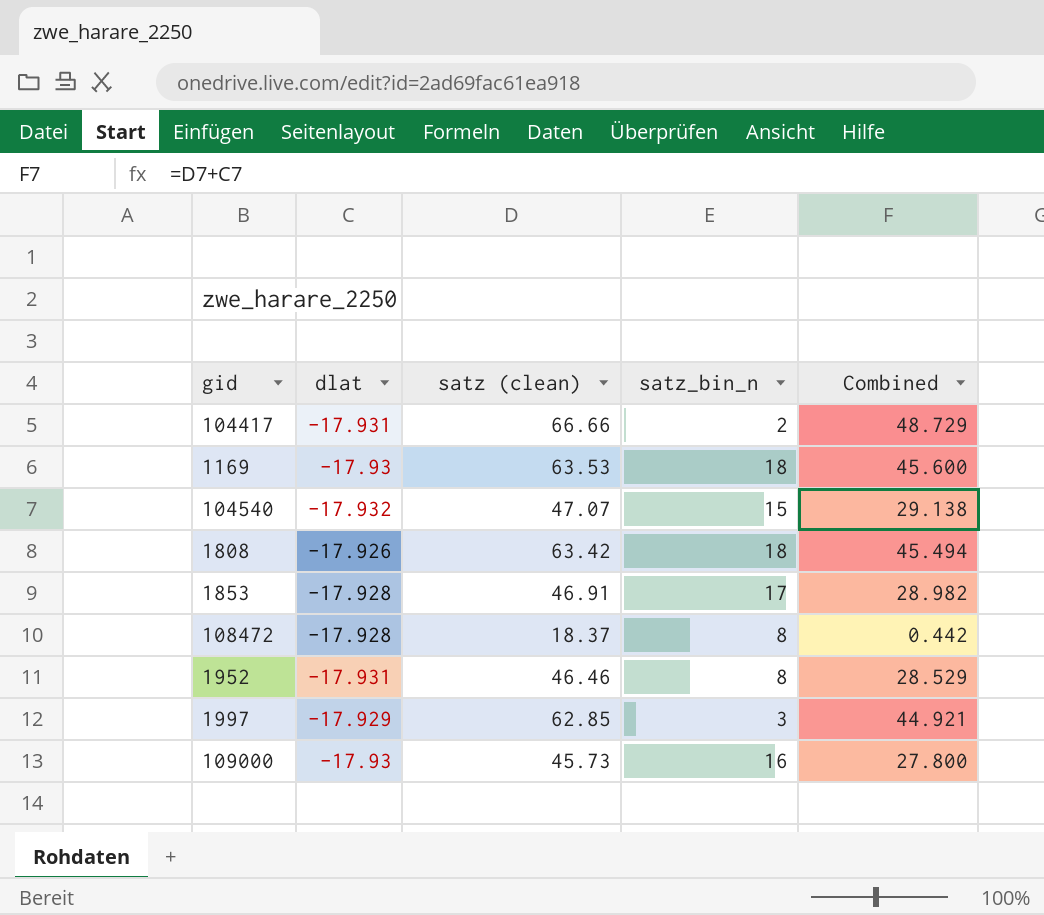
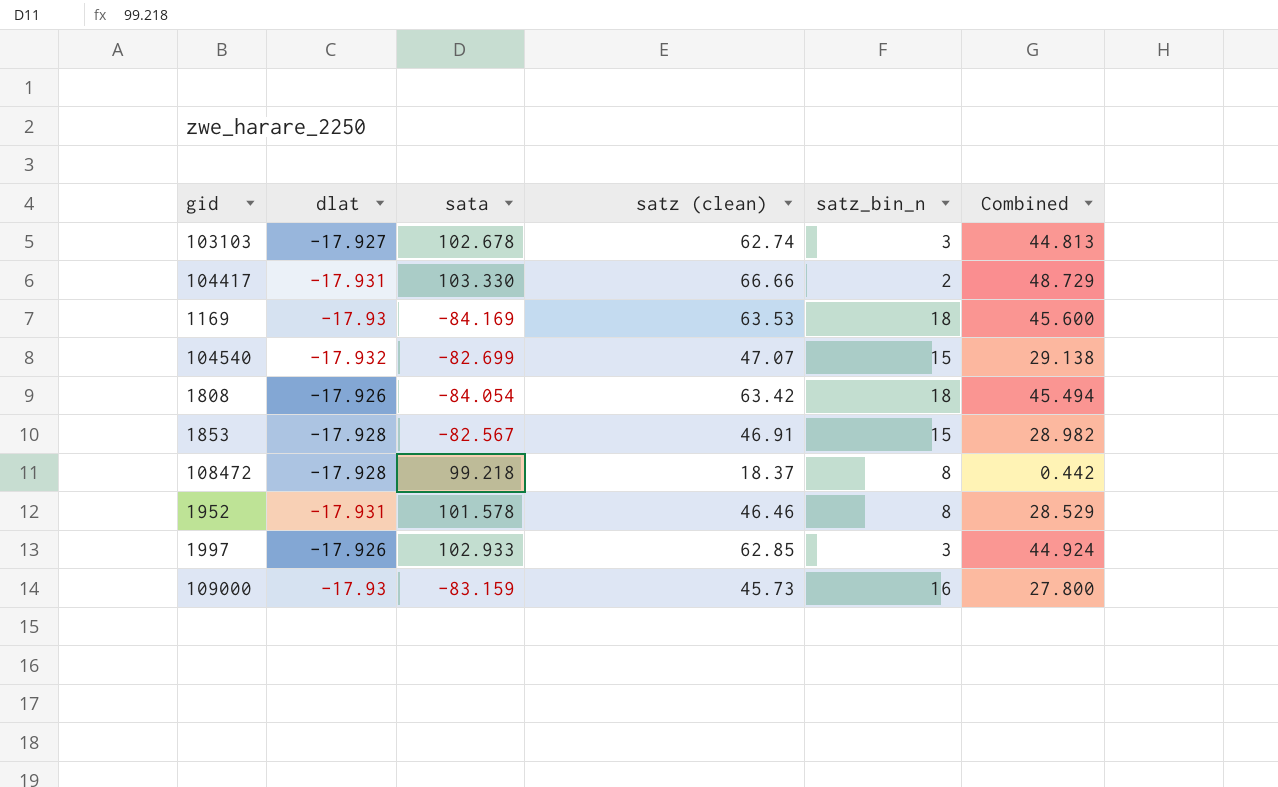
column sata | position: none -> 3
row 103103: none -> -17.927 | 102.678 | 62.74 | 3 | 44.813
1853 | satz_bin_n: 17 -> 15
1997 | dlat: -17.929 -> -17.926
1997 | Combined: 44.921 -> 44.924

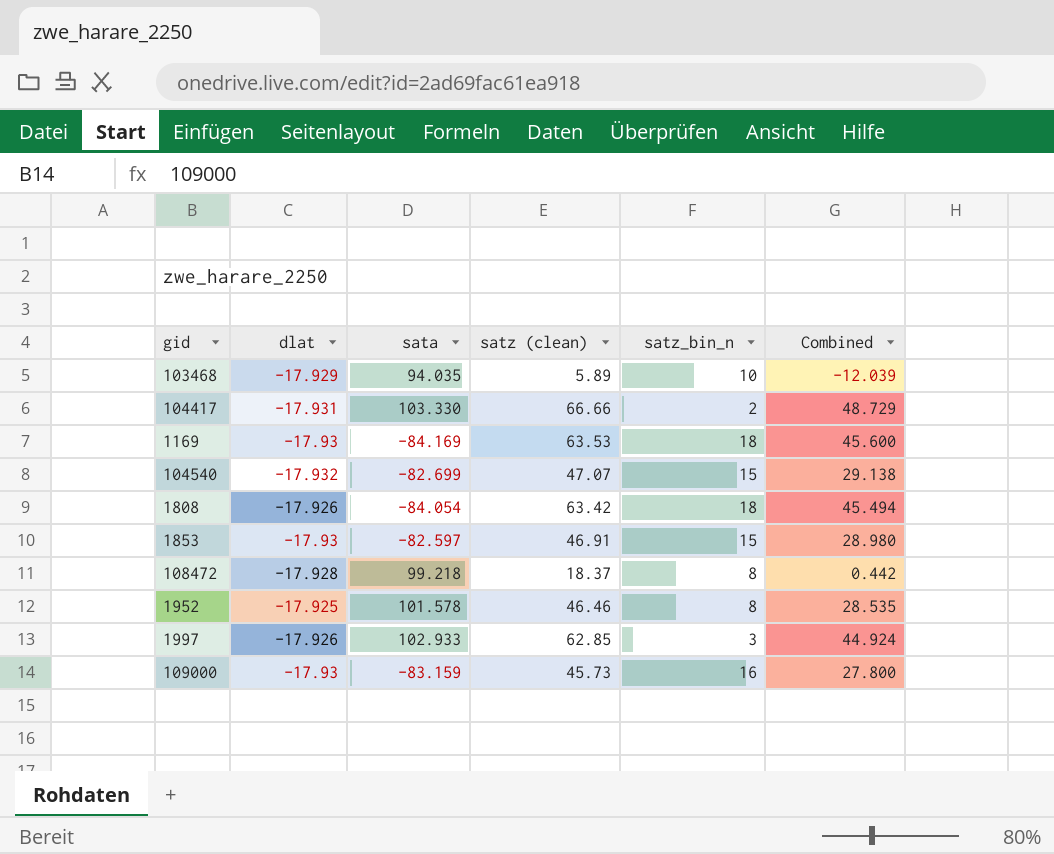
row 103103: -17.927 | 102.678 | 62.74 | 3 | 44.813 -> none
row 103468: none -> -17.929 | 94.035 | 5.89 | 10 | -12.039
1853 | dlat: -17.928 -> -17.93
1853 | sata: -82.567 -> -82.597
1853 | Combined: 28.982 -> 28.980
1952 | dlat: -17.931 -> -17.925
1952 | Combined: 28.529 -> 28.535

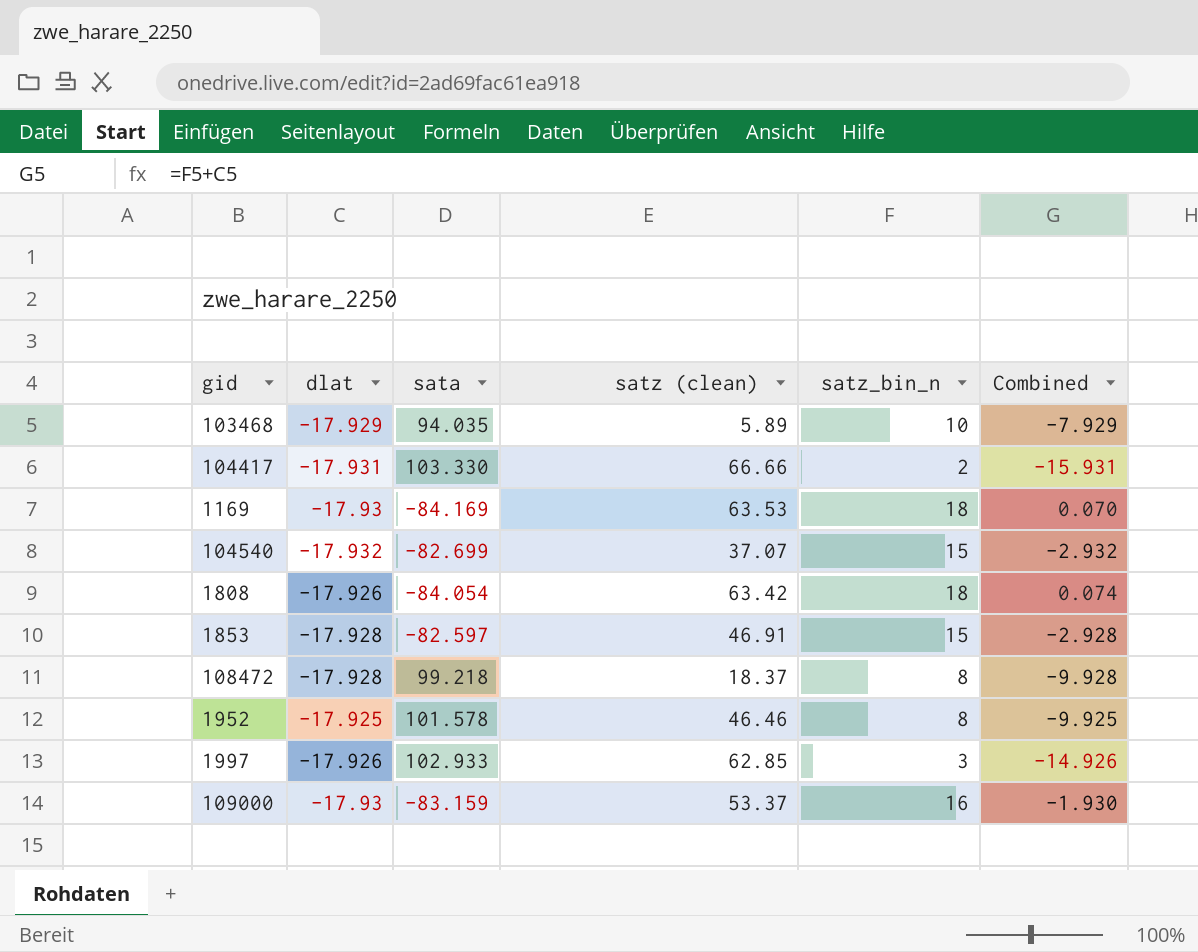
column Combined | formula: [dlat] + [satz (clean)] -> [dlat] + [satz_bin_n]
104540 | satz (clean): 47.07 -> 37.07
1853 | dlat: -17.93 -> -17.928
109000 | satz (clean): 45.73 -> 53.37

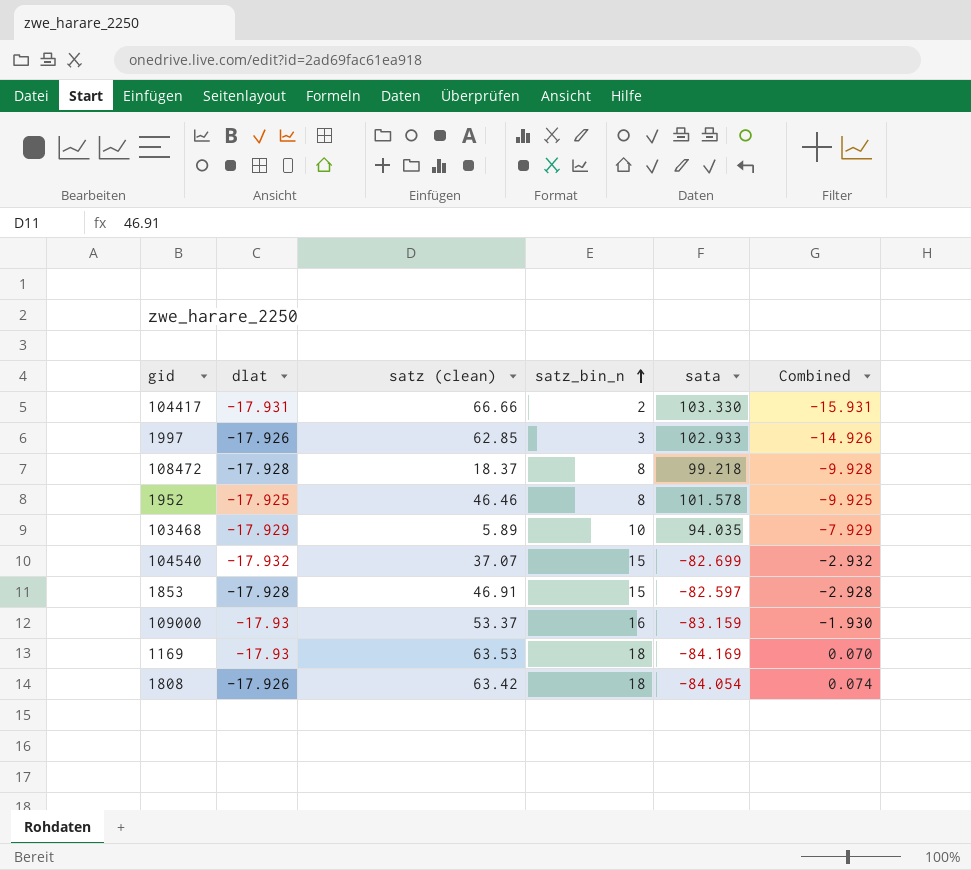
row order: none -> satz_bin_n ascending
column sata | position: 3 -> 5

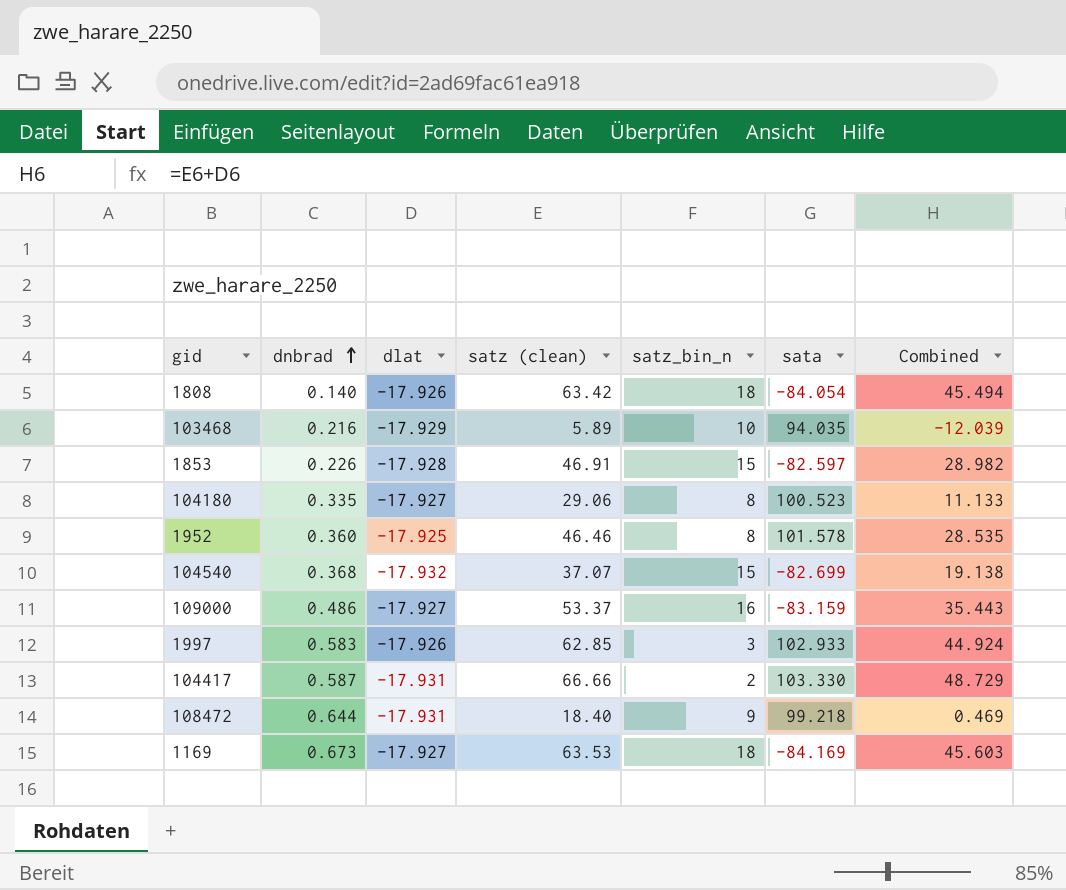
row order: satz_bin_n ascending -> dnbrad ascending
column dnbrad | position: none -> 2
column Combined | formula: [dlat] + [satz_bin_n] -> [dlat] + [satz (clean)]
row 104180: none -> 0.335 | -17.927 | 29.06 | 8 | 100.523 | 11.133
109000 | dlat: -17.93 -> -17.927
108472 | dlat: -17.928 -> -17.931
108472 | satz (clean): 18.37 -> 18.40
108472 | satz_bin_n: 8 -> 9
1169 | dlat: -17.93 -> -17.927

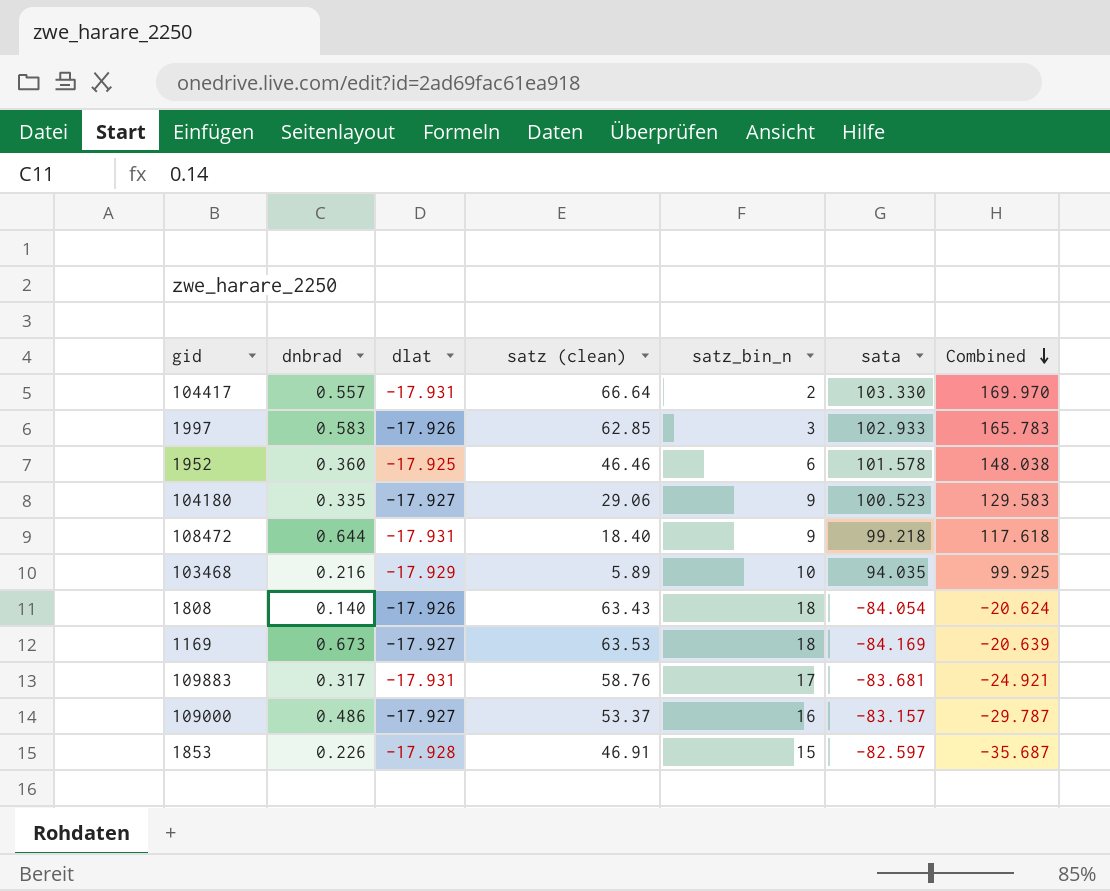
row order: dnbrad ascending -> Combined descending
column Combined | formula: [dlat] + [satz (clean)] -> [satz (clean)] + [sata]
row 104540: 0.368 | -17.932 | 37.07 | 15 | -82.699 | 19.138 -> none
104417 | dnbrad: 0.587 -> 0.557
104417 | satz (clean): 66.66 -> 66.64
1952 | satz_bin_n: 8 -> 6
104180 | satz_bin_n: 8 -> 9
1808 | satz (clean): 63.42 -> 63.43
row 109883: none -> 0.317 | -17.931 | 58.76 | 17 | -83.681 | -24.921
109000 | sata: -83.159 -> -83.157

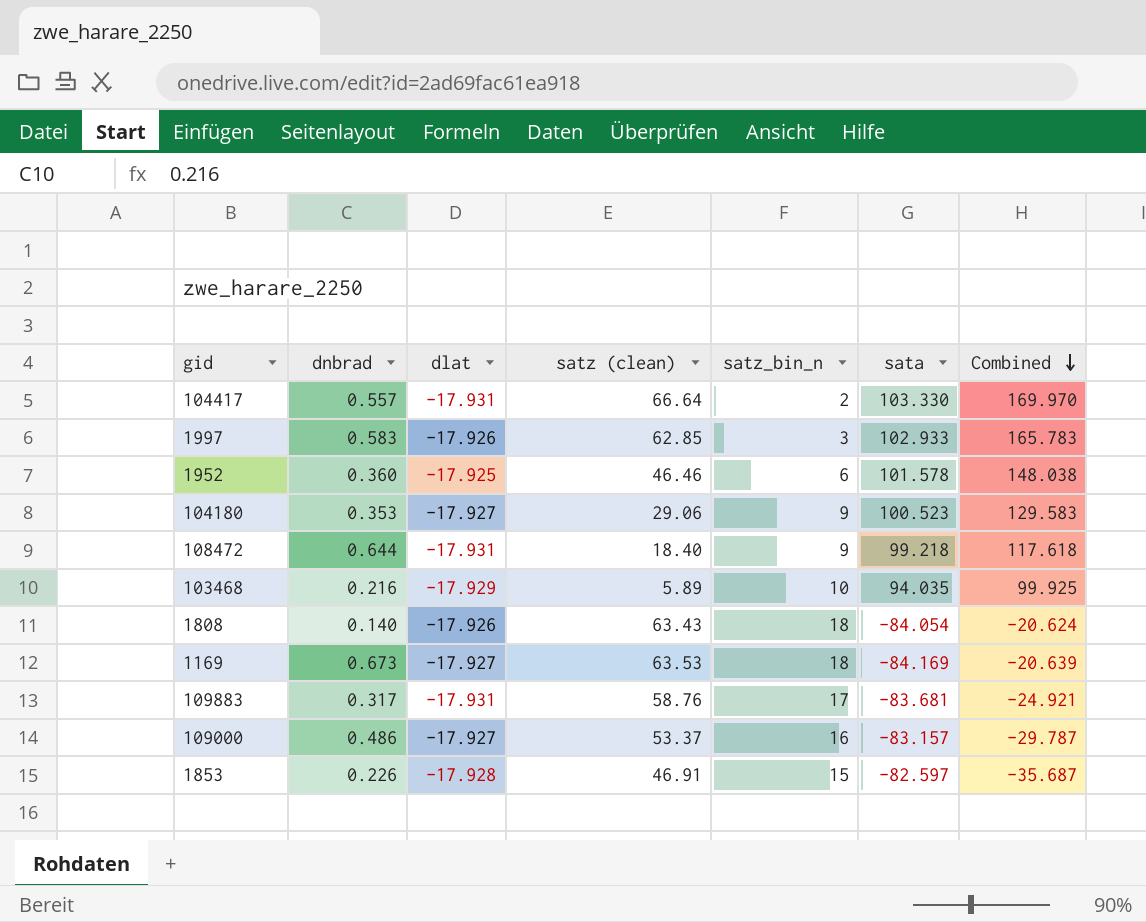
104180 | dnbrad: 0.335 -> 0.353

